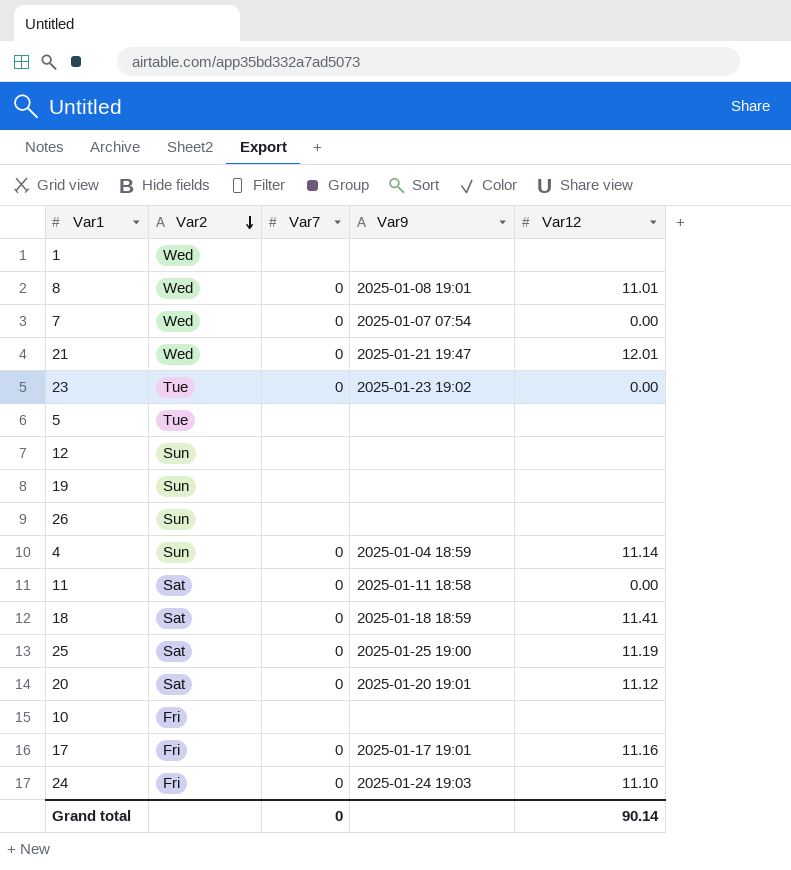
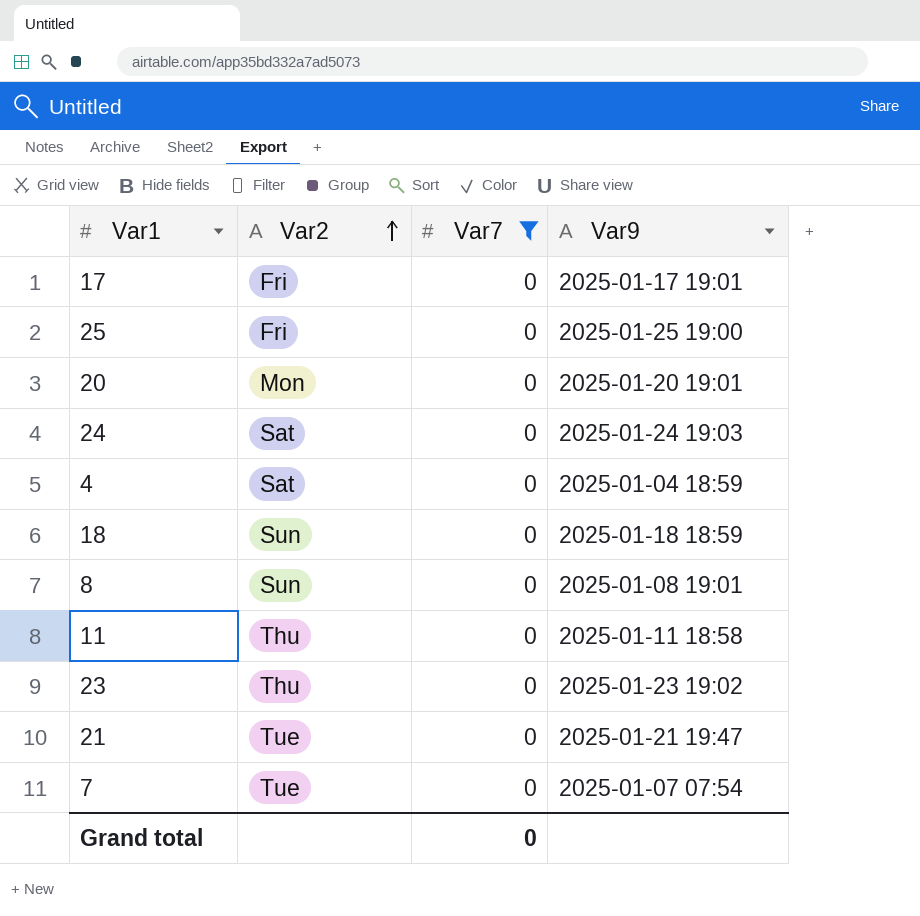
filter: none -> Var7 = 0
row order: Var2 descending -> Var2 ascending
column Var12 | position: 5 -> none
25 | Var2: Sat -> Fri
20 | Var2: Sat -> Mon
24 | Var2: Fri -> Sat
4 | Var2: Sun -> Sat
18 | Var2: Sat -> Sun
8 | Var2: Wed -> Sun
11 | Var2: Sat -> Thu
23 | Var2: Tue -> Thu
21 | Var2: Wed -> Tue
7 | Var2: Wed -> Tue

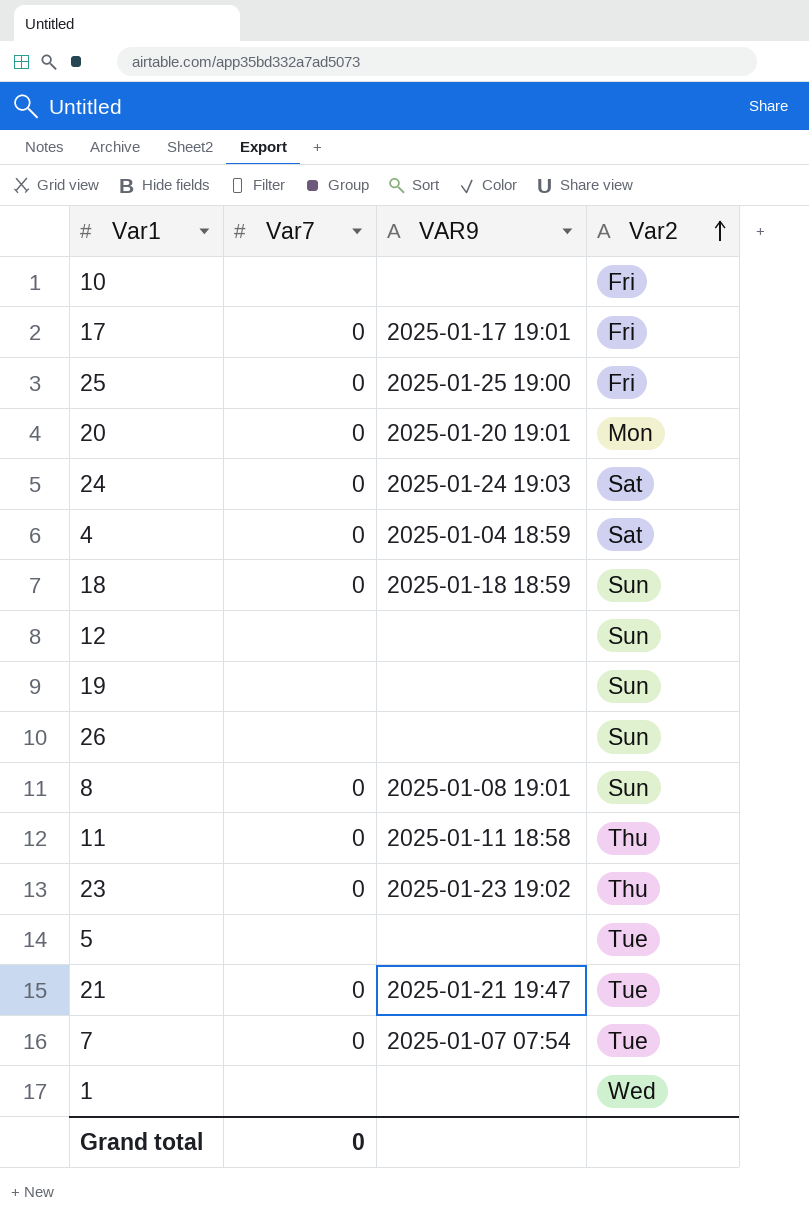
filter: Var7 = 0 -> none
column name: Var9 -> VAR9
column Var2 | position: 2 -> 4

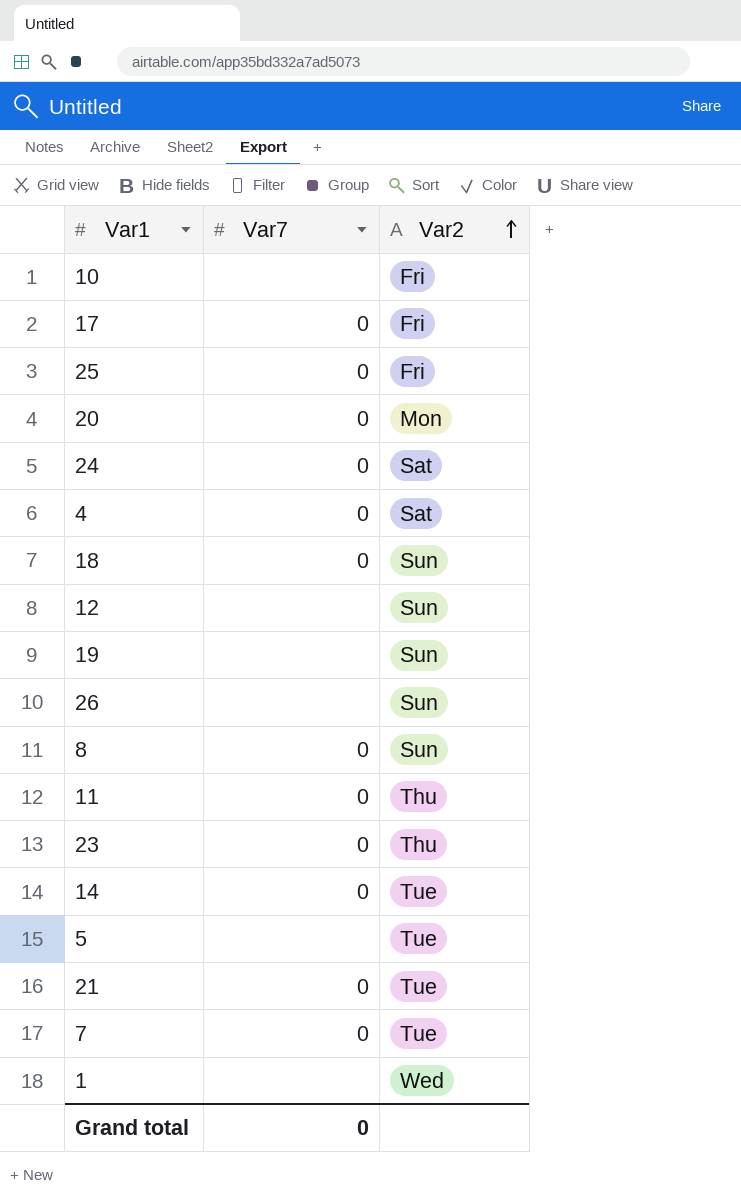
column VAR9 | position: 3 -> none
row 14: none -> 0 | Tue

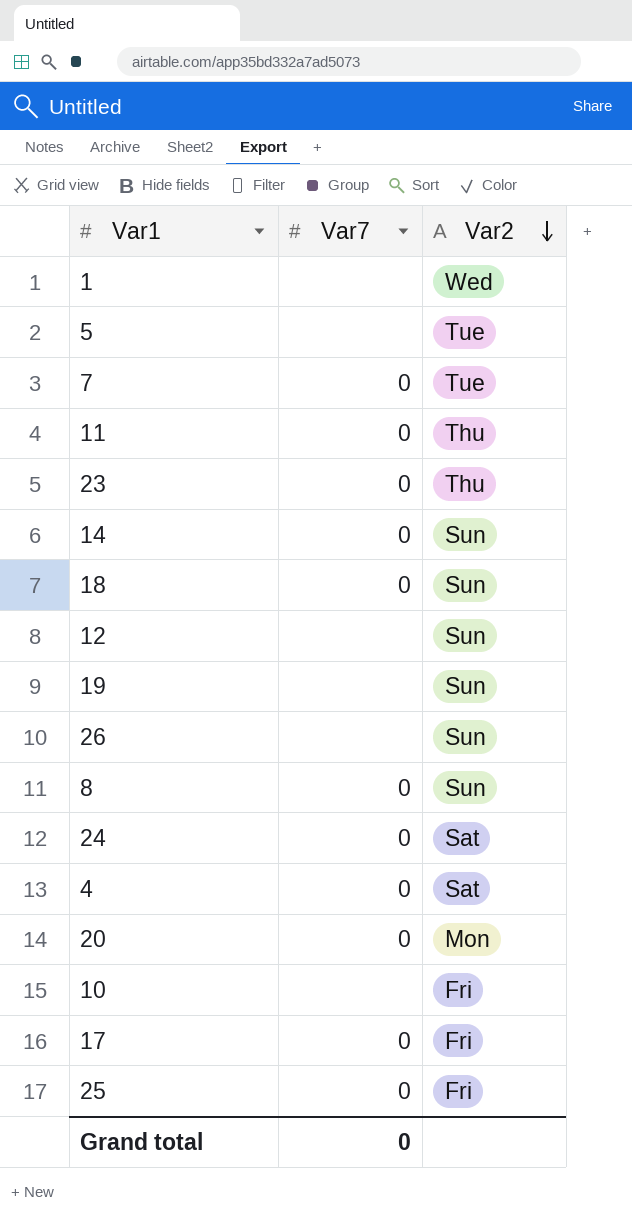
row order: Var2 ascending -> Var2 descending
row 21: 0 | Tue -> none
14 | Var2: Tue -> Sun

